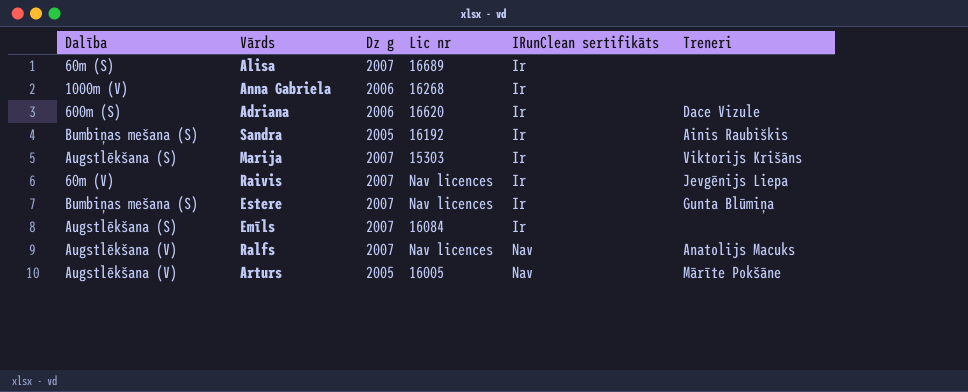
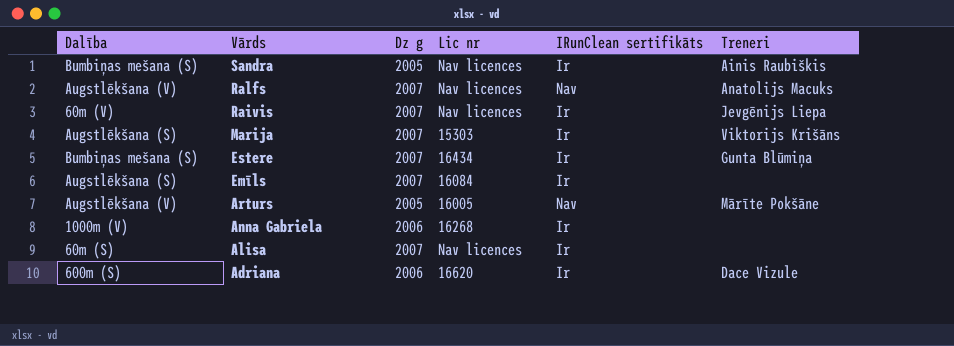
row order: IRunClean sertifikāts ascending -> Vārds descending
Sandra | Lic nr: 16192 -> Nav licences
Estere | Lic nr: Nav licences -> 16434
Alisa | Lic nr: 16689 -> Nav licences

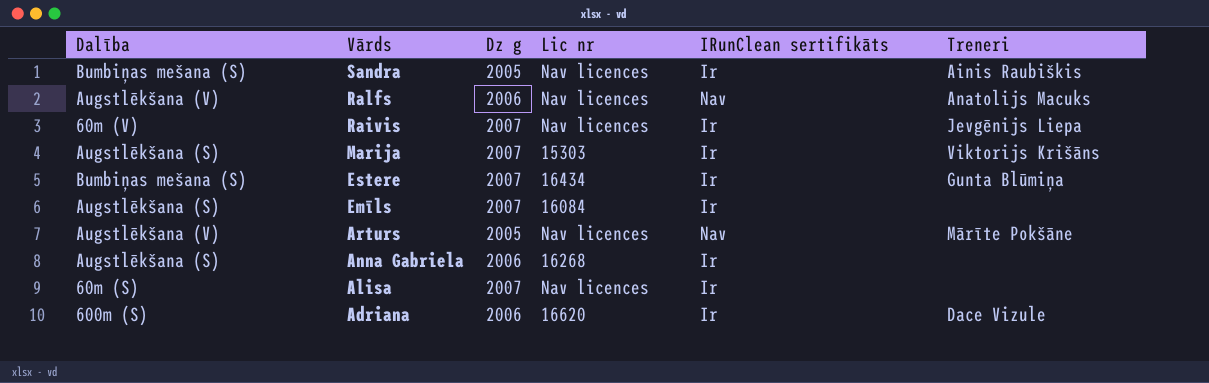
Ralfs | Dz g: 2007 -> 2006
Arturs | Lic nr: 16005 -> Nav licences
Anna Gabriela | Dalība: 1000m (V) -> Augstlēkšana (S)

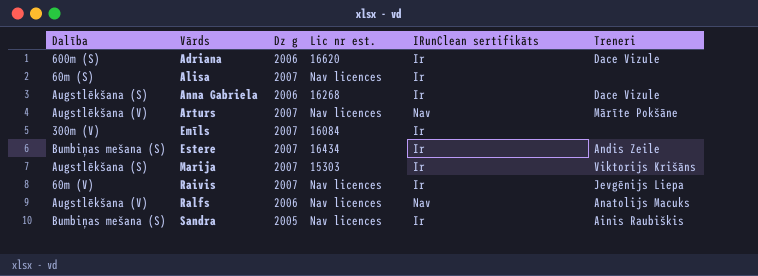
row order: Vārds descending -> Vārds ascending
column name: Lic nr -> Lic nr est.
Anna Gabriela | Treneri: none -> Dace Vizule
Arturs | Dz g: 2005 -> 2007
Emīls | Dalība: Augstlēkšana (S) -> 300m (V)
Estere | Treneri: Gunta Blūmiņa -> Andis Zeile

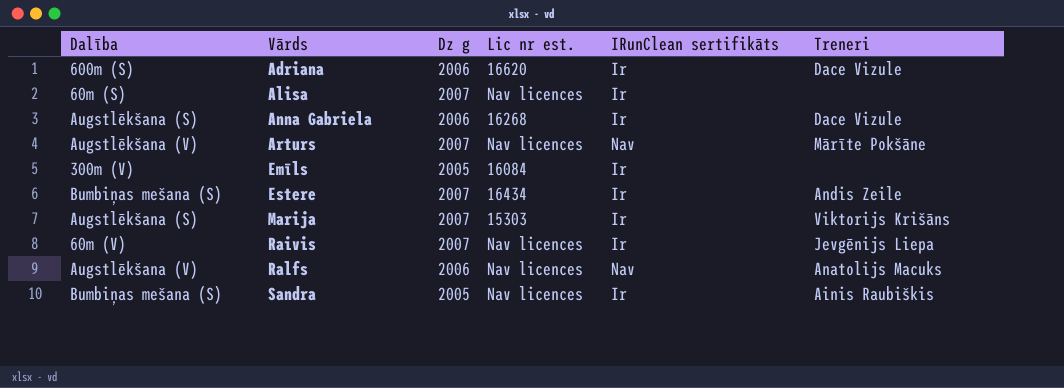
Emīls | Dz g: 2007 -> 2005

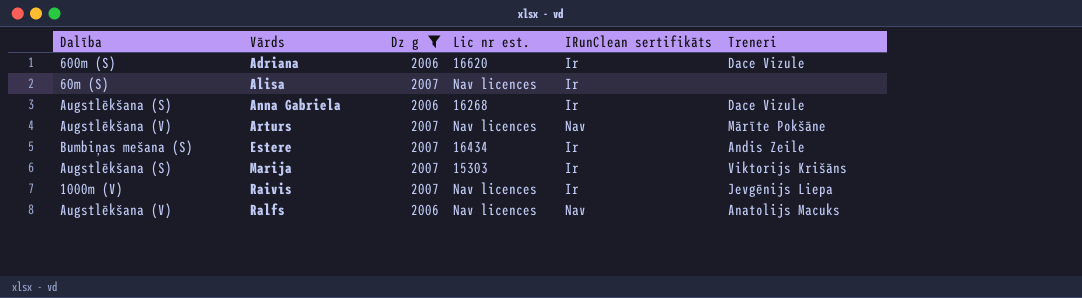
filter: none -> Dz g != 2005
Raivis | Dalība: 60m (V) -> 1000m (V)

